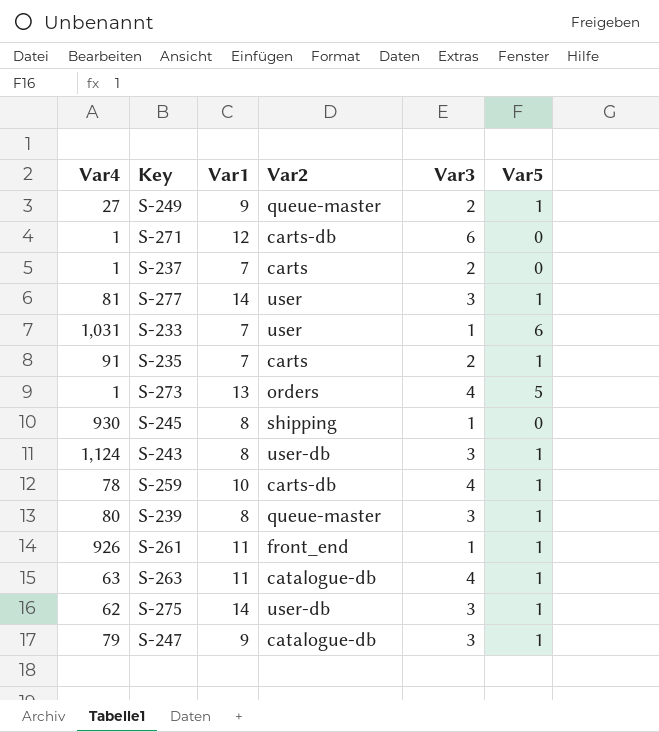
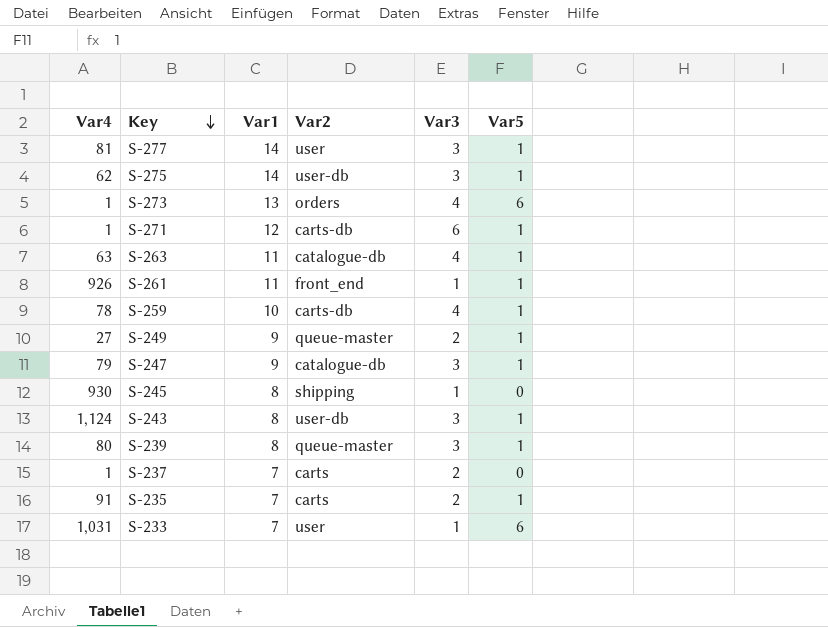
row order: none -> Key descending
S-273 | Var5: 5 -> 6
S-271 | Var5: 0 -> 1

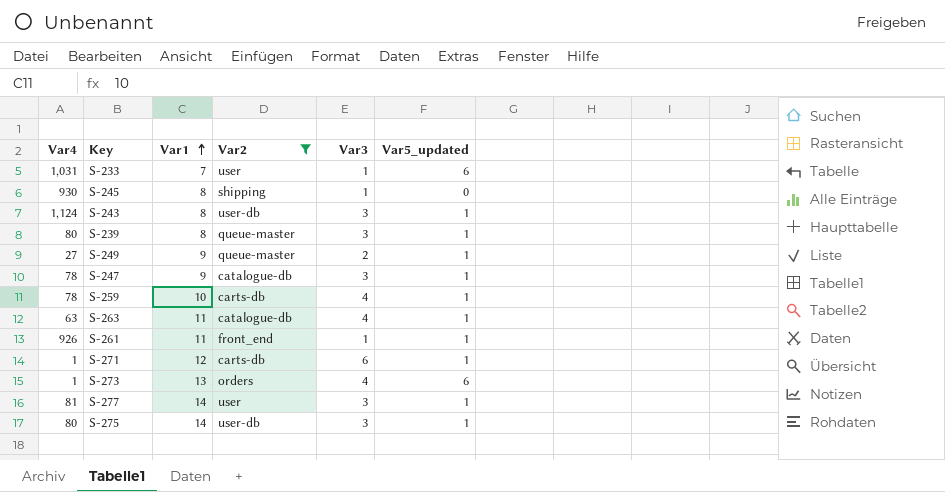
filter: none -> Var2 != carts
row order: Key descending -> Var1 ascending
column name: Var5 -> Var5_updated
S-247 | Var4: 79 -> 78
S-275 | Var4: 62 -> 80

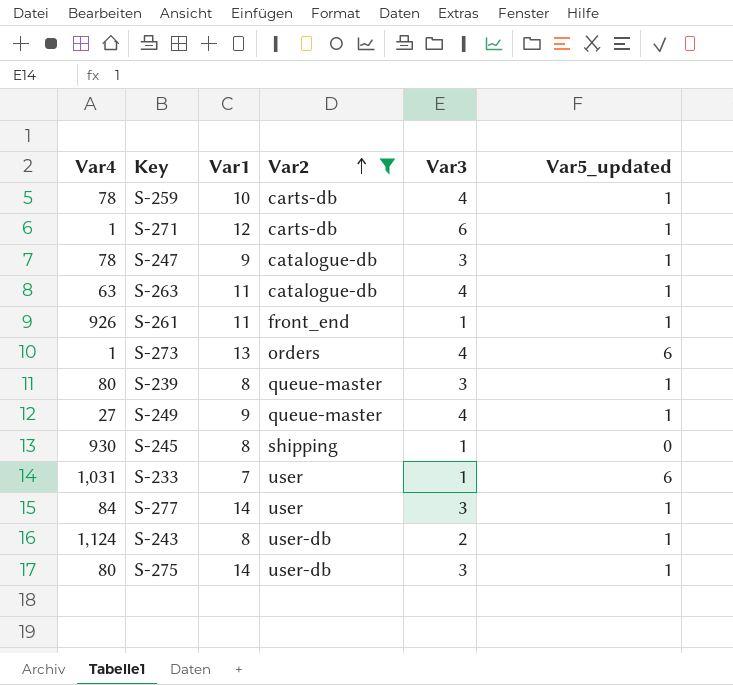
row order: Var1 ascending -> Var2 ascending
S-249 | Var3: 2 -> 4
S-277 | Var4: 81 -> 84
S-243 | Var3: 3 -> 2

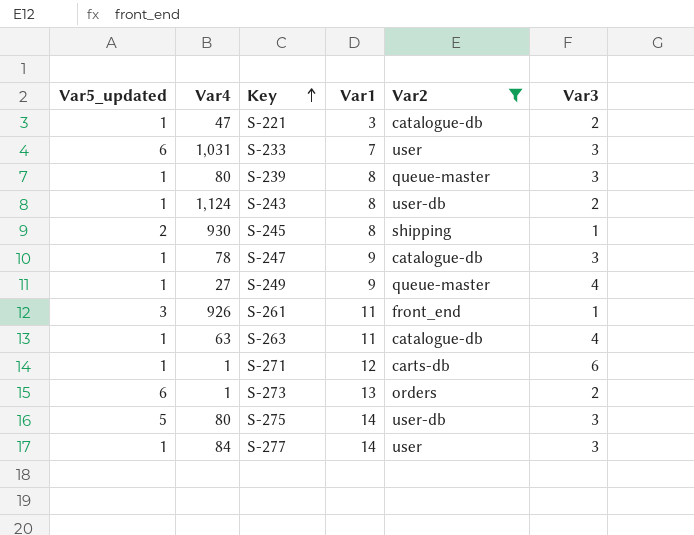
row order: Var2 ascending -> Key ascending
column Var5_updated | position: 6 -> 1
row S-259: 78 | 10 | carts-db | 4 | 1 -> none
row S-221: none -> 1 | 47 | 3 | catalogue-db | 2
S-233 | Var3: 1 -> 3
S-245 | Var5_updated: 0 -> 2
S-261 | Var5_updated: 1 -> 3
S-273 | Var3: 4 -> 2
S-275 | Var5_updated: 1 -> 5

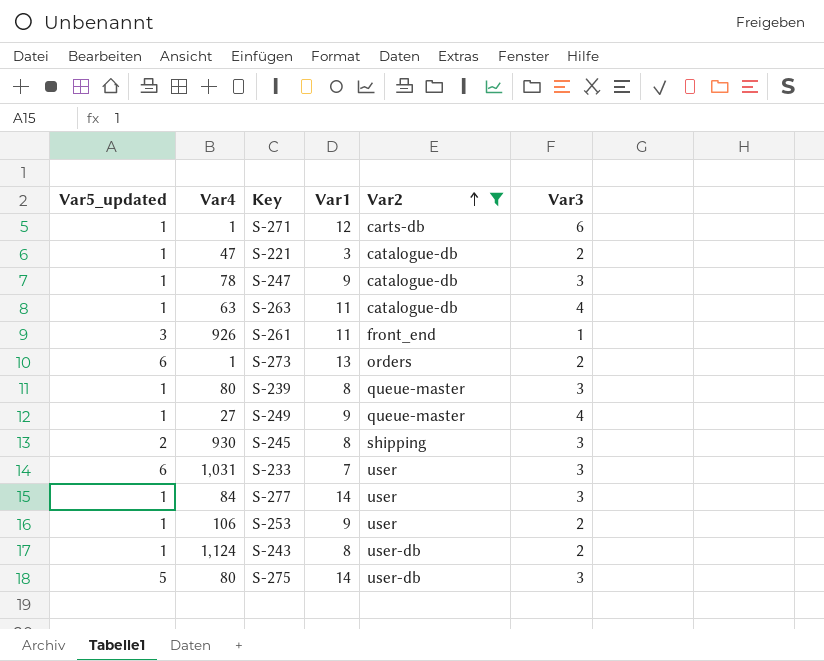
row order: Key ascending -> Var2 ascending
S-245 | Var3: 1 -> 3
row S-253: none -> 1 | 106 | 9 | user | 2

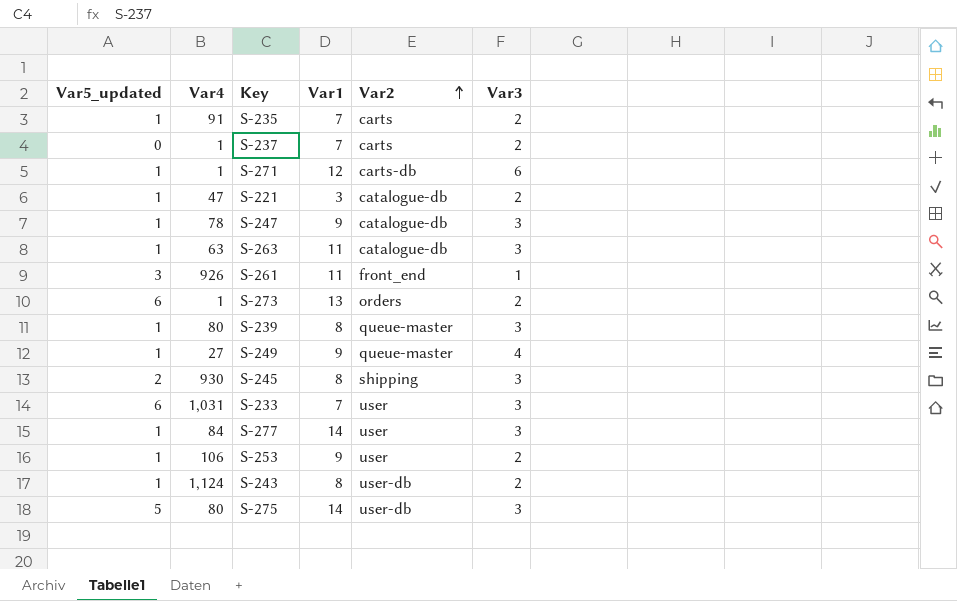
filter: Var2 != carts -> none
S-263 | Var3: 4 -> 3

